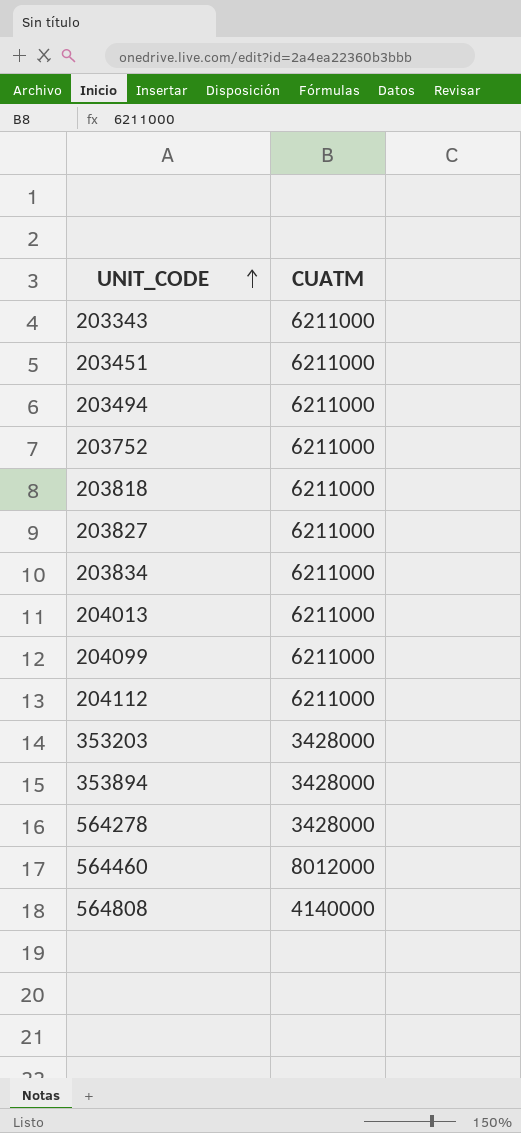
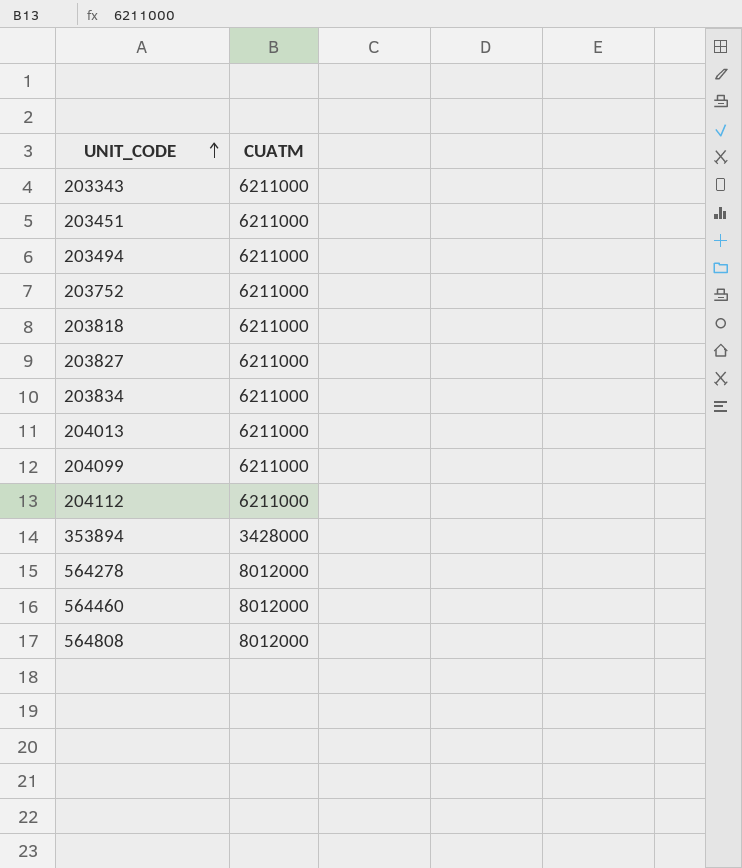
row 353203: 3428000 -> none
564278 | CUATM: 3428000 -> 8012000
564808 | CUATM: 4140000 -> 8012000

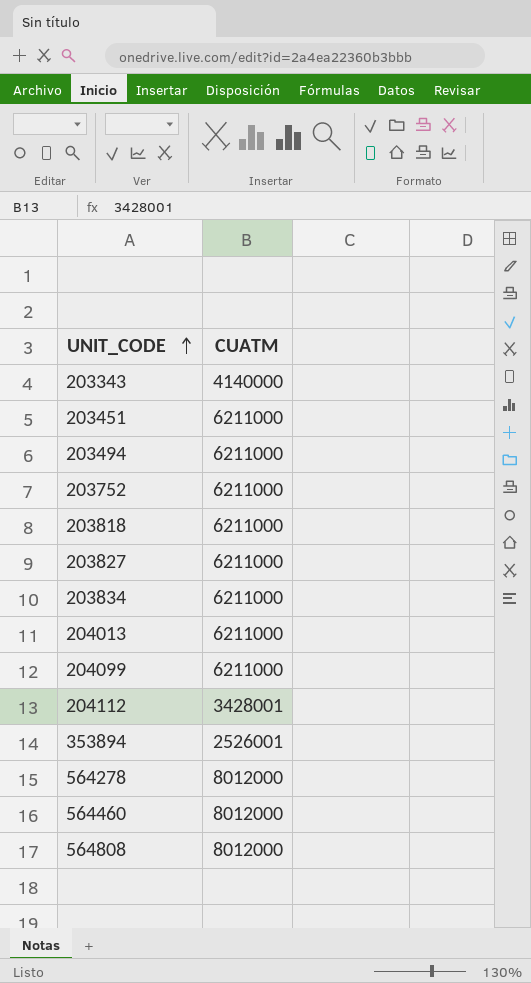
203343 | CUATM: 6211000 -> 4140000
204112 | CUATM: 6211000 -> 3428001
353894 | CUATM: 3428000 -> 2526001

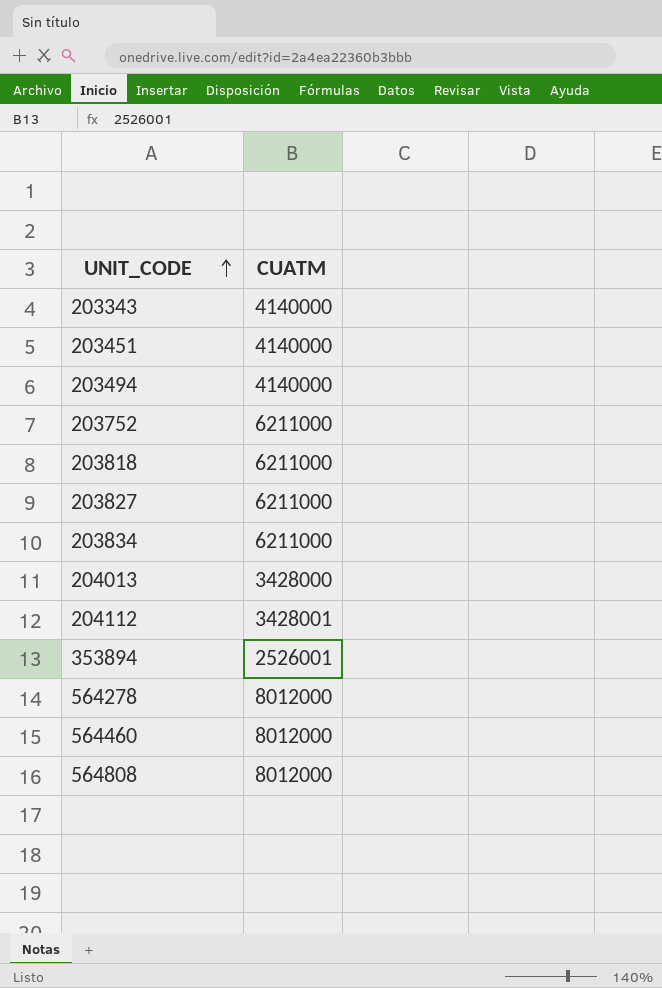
row 204099: 6211000 -> none
203451 | CUATM: 6211000 -> 4140000
203494 | CUATM: 6211000 -> 4140000
204013 | CUATM: 6211000 -> 3428000

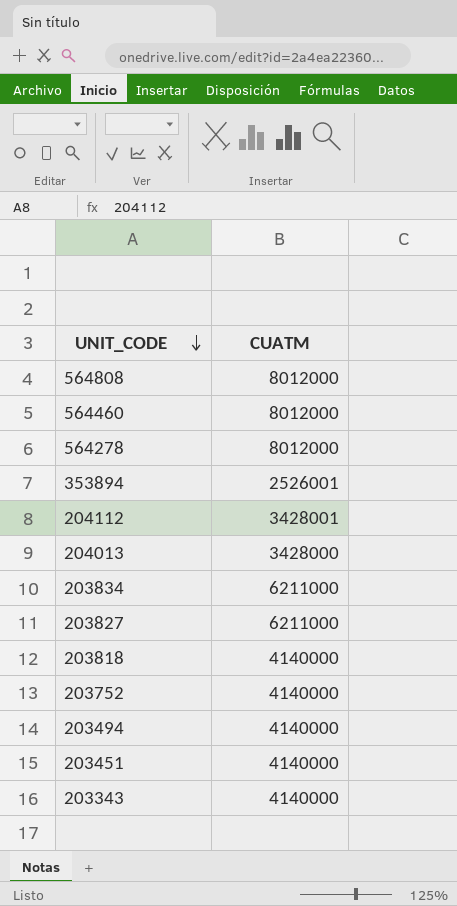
row order: UNIT_CODE ascending -> UNIT_CODE descending
203818 | CUATM: 6211000 -> 4140000
203752 | CUATM: 6211000 -> 4140000

